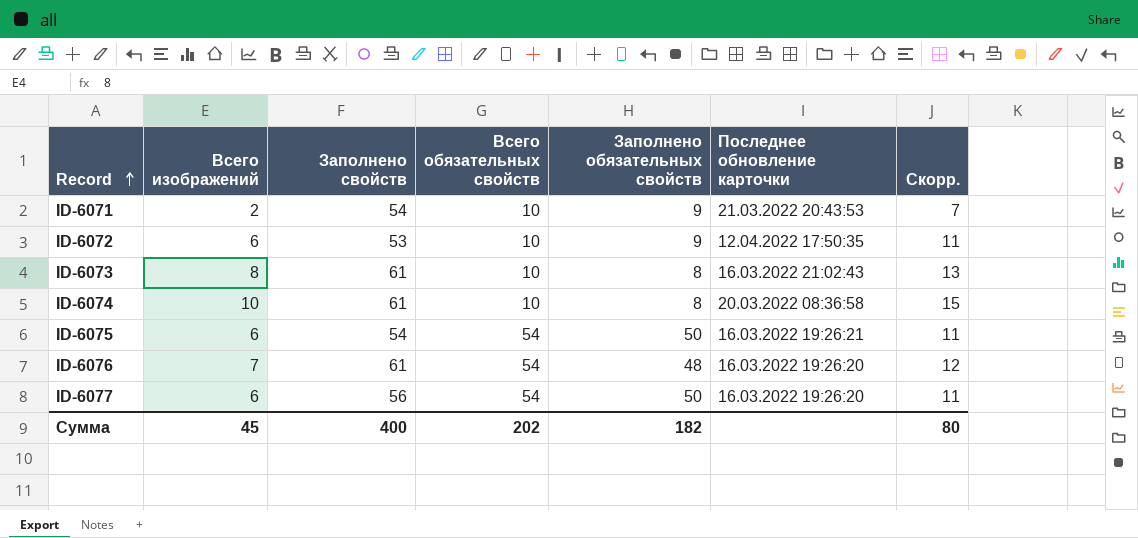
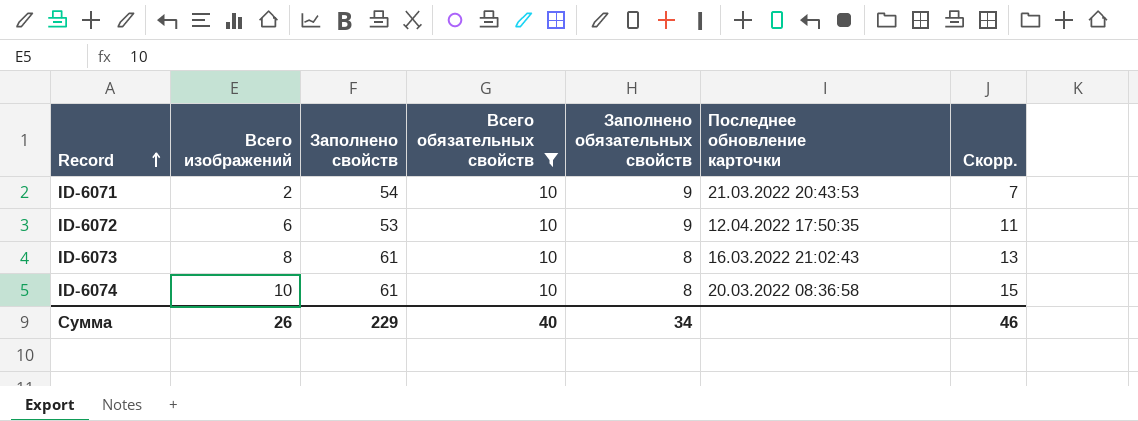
filter: none -> Всего обязательных свойств = 10
Сумма | Всего изображений: 45 -> 26
Сумма | Заполнено свойств: 400 -> 229
Сумма | Всего обязательных свойств: 202 -> 40
Сумма | Заполнено обязательных свойств: 182 -> 34
Сумма | Скорр.: 80 -> 46

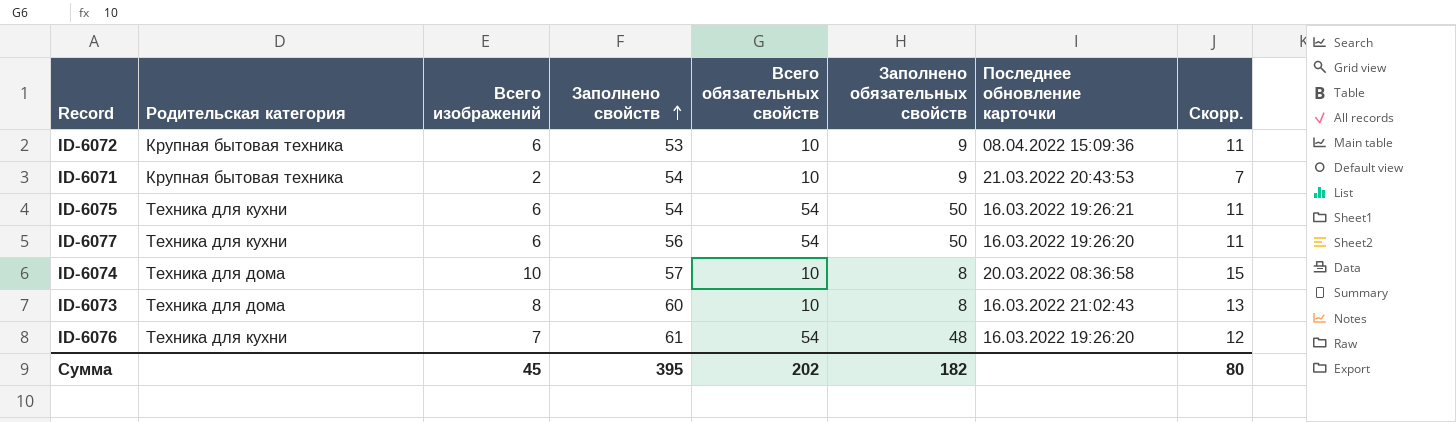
filter: Всего обязательных свойств = 10 -> none
row order: Record ascending -> Заполнено свойств ascending
column Родительская категория | position: none -> 2
ID-6072 | Последнее обновление карточки: 12.04.2022 17:50:35 -> 08.04.2022 15:09:36
ID-6074 | Заполнено свойств: 61 -> 57
ID-6073 | Заполнено свойств: 61 -> 60
Сумма | Всего изображений: 26 -> 45
Сумма | Заполнено свойств: 229 -> 395
Сумма | Всего обязательных свойств: 40 -> 202
Сумма | Заполнено обязательных свойств: 34 -> 182
Сумма | Скорр.: 46 -> 80

